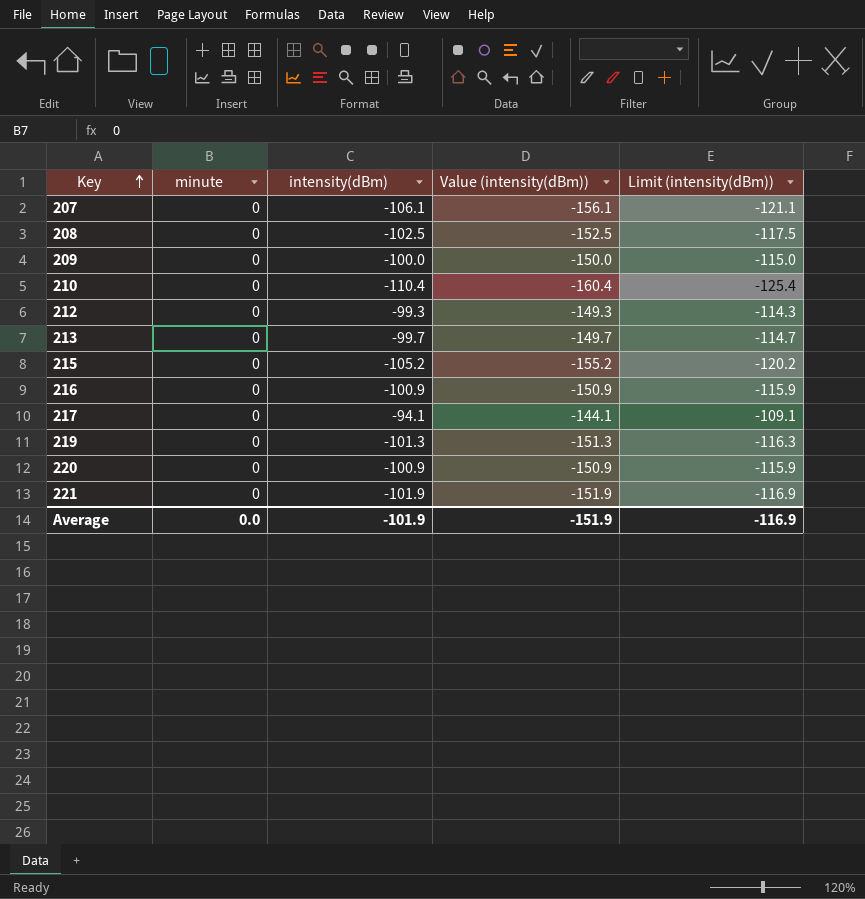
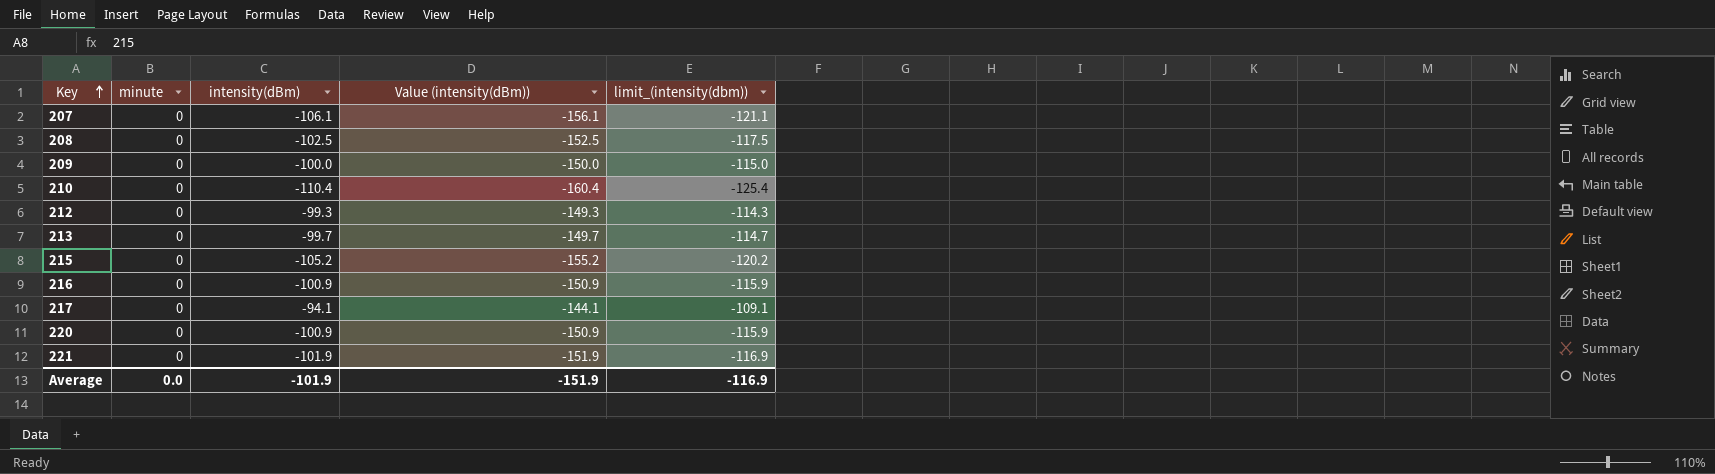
column name: Limit (intensity(dBm)) -> limit_(intensity(dbm))
row 219: 0 | -101.3 | -151.3 | -116.3 -> none

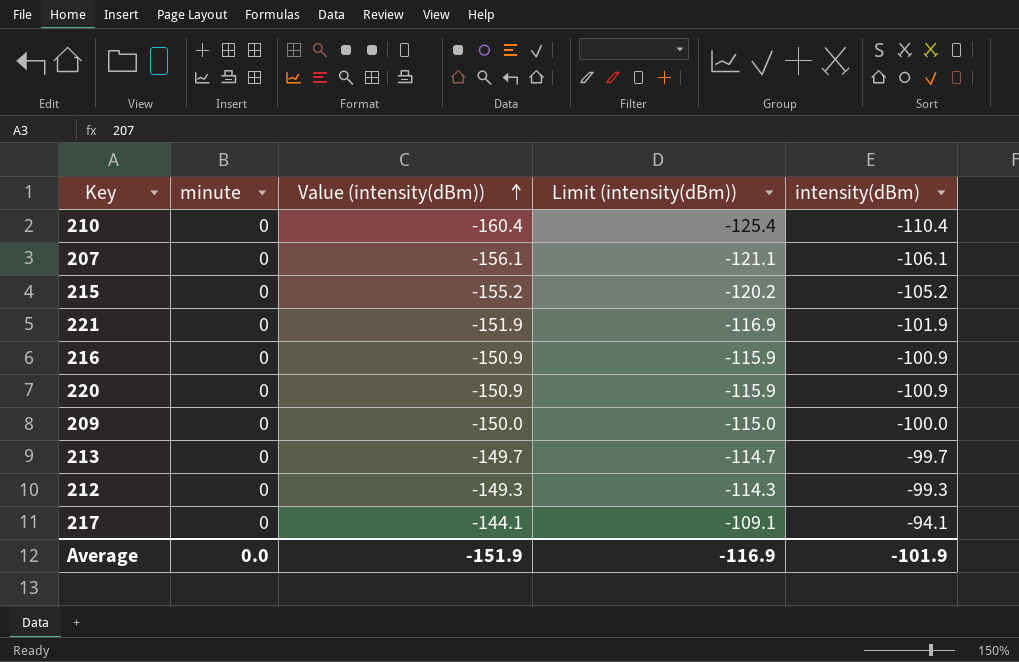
row order: Key ascending -> Value (intensity(dBm)) ascending
column name: limit_(intensity(dbm)) -> Limit (intensity(dBm))
column intensity(dBm) | position: 3 -> 5
row 208: 0 | -102.5 | -152.5 | -117.5 -> none

